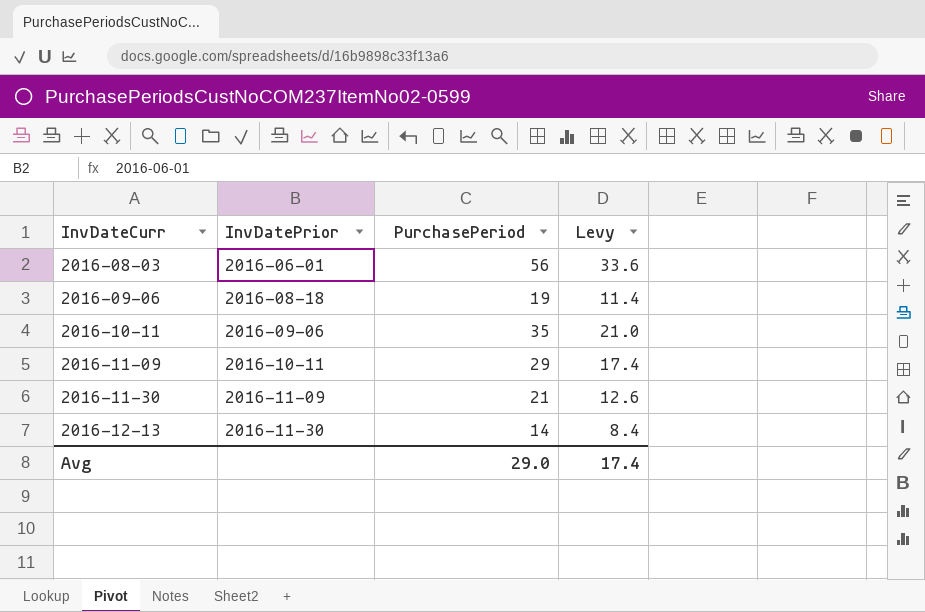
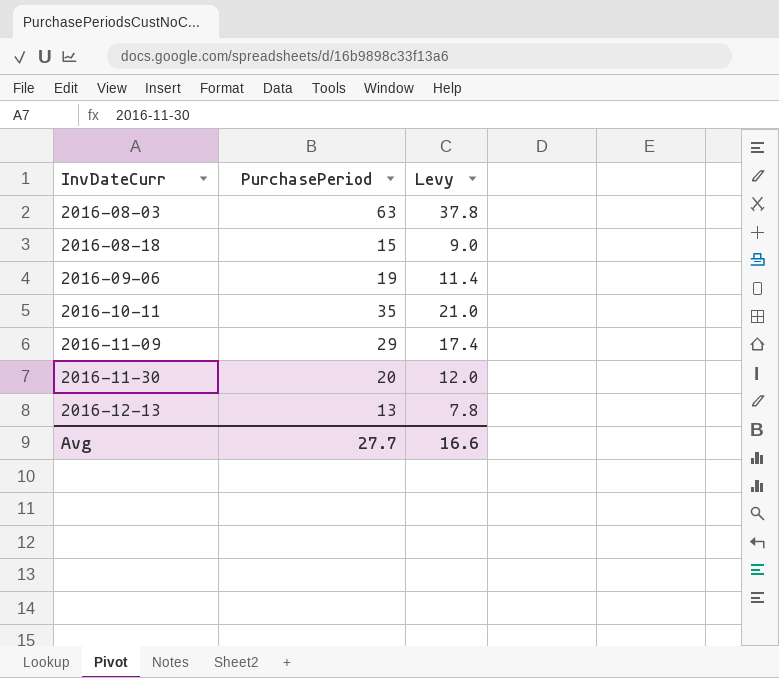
column InvDatePrior | position: 2 -> none
2016-08-03 | PurchasePeriod: 56 -> 63
2016-08-03 | Levy: 33.6 -> 37.8
row 2016-08-18: none -> 15 | 9.0
2016-11-30 | PurchasePeriod: 21 -> 20
2016-11-30 | Levy: 12.6 -> 12.0
2016-12-13 | PurchasePeriod: 14 -> 13
2016-12-13 | Levy: 8.4 -> 7.8
Avg | PurchasePeriod: 29.0 -> 27.7
Avg | Levy: 17.4 -> 16.6

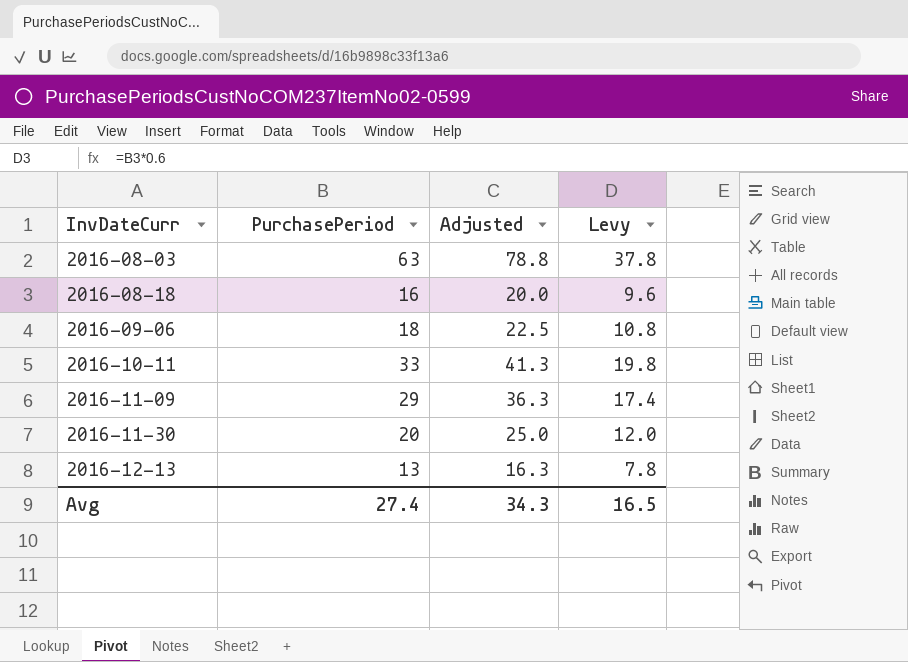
column Adjusted | formula: none -> [PurchasePeriod] * 1.25
2016-08-18 | PurchasePeriod: 15 -> 16
2016-08-18 | Levy: 9.0 -> 9.6
2016-09-06 | PurchasePeriod: 19 -> 18
2016-09-06 | Levy: 11.4 -> 10.8
2016-10-11 | PurchasePeriod: 35 -> 33
2016-10-11 | Levy: 21.0 -> 19.8
Avg | PurchasePeriod: 27.7 -> 27.4
Avg | Levy: 16.6 -> 16.5

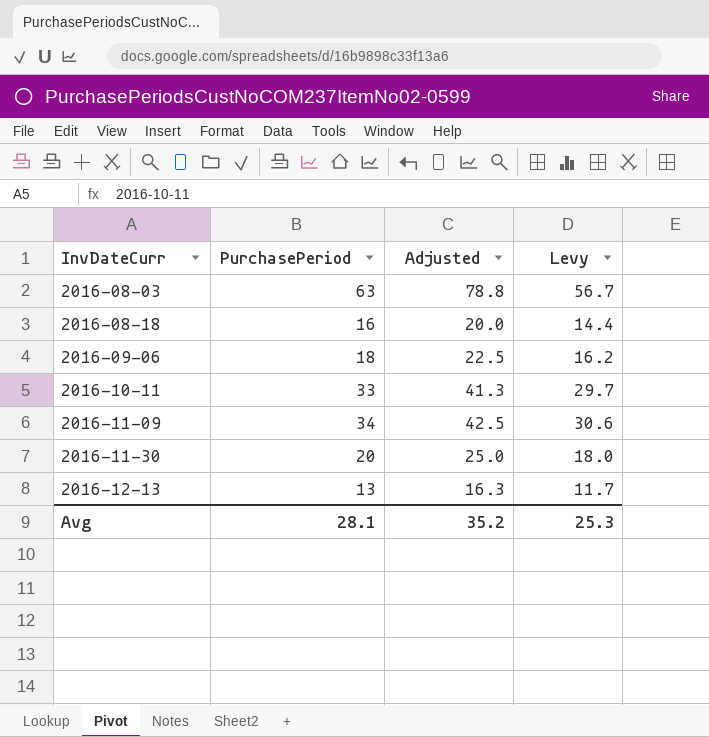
column Levy | formula: [PurchasePeriod] * 0.6 -> [PurchasePeriod] * 0.9
2016-11-09 | PurchasePeriod: 29 -> 34
2016-11-09 | Adjusted: 36.3 -> 42.5
Avg | PurchasePeriod: 27.4 -> 28.1
Avg | Adjusted: 34.3 -> 35.2
Avg | Levy: 16.5 -> 25.3

